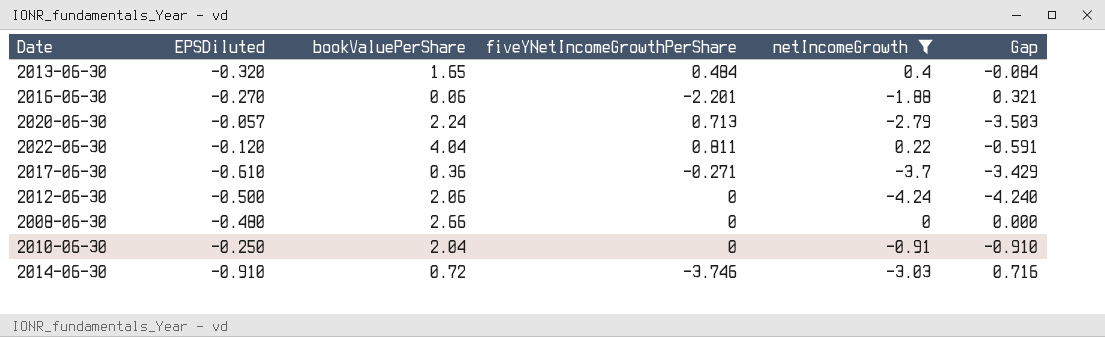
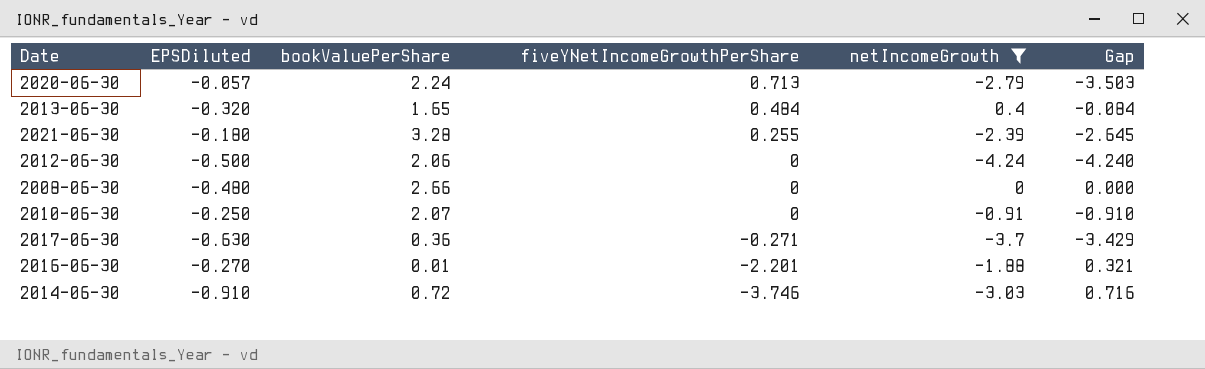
row order: none -> fiveYNetIncomeGrowthPerShare descending
row 2022-06-30: -0.120 | 4.04 | 0.811 | 0.22 | -0.591 -> none
row 2021-06-30: none -> -0.180 | 3.28 | 0.255 | -2.39 | -2.645
2010-06-30 | bookValuePerShare: 2.04 -> 2.07
2017-06-30 | EPSDiluted: -0.610 -> -0.630
2016-06-30 | bookValuePerShare: 0.06 -> 0.01

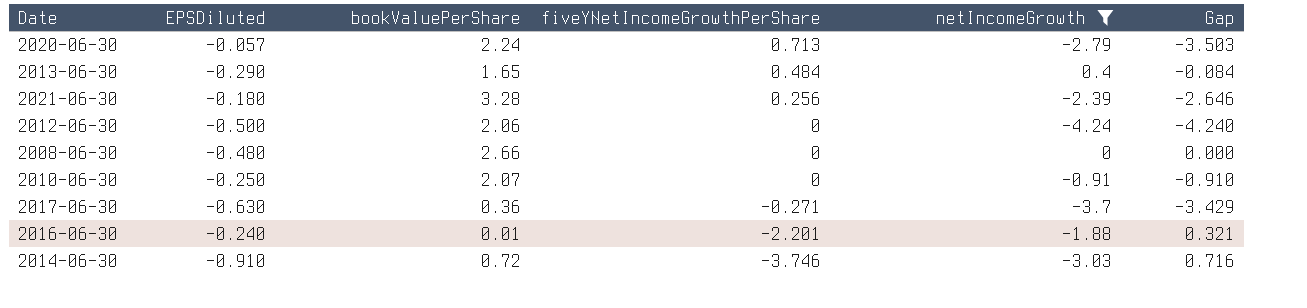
2013-06-30 | EPSDiluted: -0.320 -> -0.290
2021-06-30 | fiveYNetIncomeGrowthPerShare: 0.255 -> 0.256
2021-06-30 | Gap: -2.645 -> -2.646
2016-06-30 | EPSDiluted: -0.270 -> -0.240

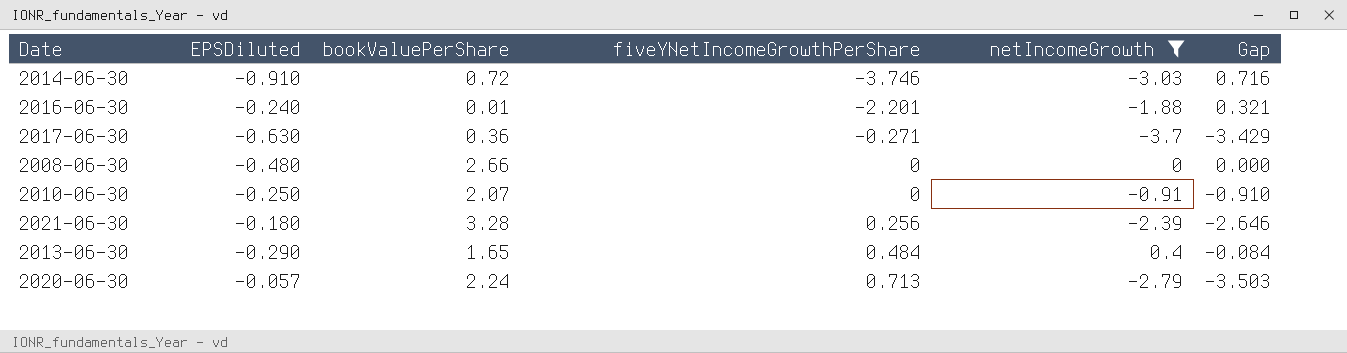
row order: fiveYNetIncomeGrowthPerShare descending -> fiveYNetIncomeGrowthPerShare ascending
row 2012-06-30: -0.500 | 2.06 | 0 | -4.24 | -4.240 -> none

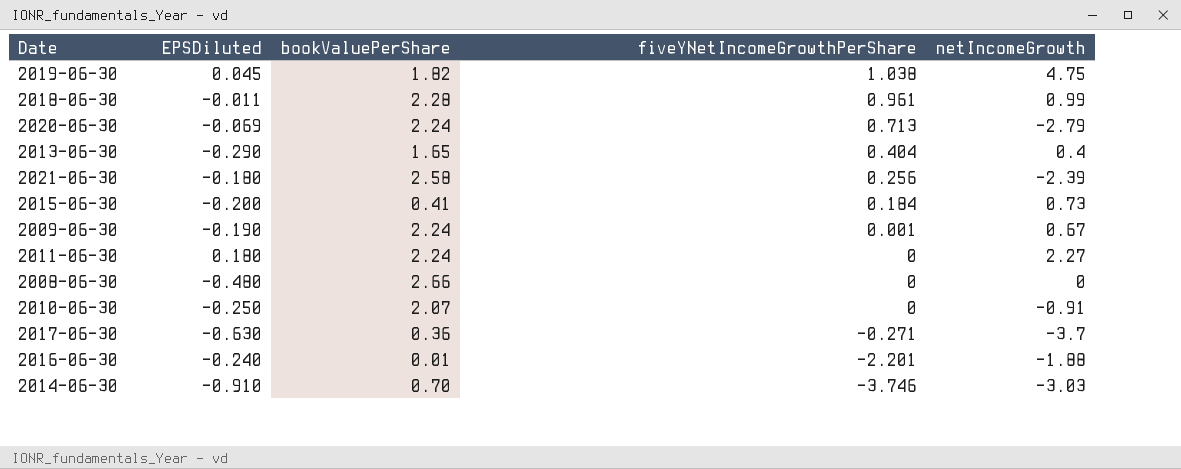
filter: netIncomeGrowth <= 0.4 -> none
row order: fiveYNetIncomeGrowthPerShare ascending -> fiveYNetIncomeGrowthPerShare descending
column Gap | formula: [netIncomeGrowth] - [fiveYNetIncomeGrowthPerShare] -> none
2020-06-30 | EPSDiluted: -0.057 -> -0.069
2013-06-30 | fiveYNetIncomeGrowthPerShare: 0.484 -> 0.404
2021-06-30 | bookValuePerShare: 3.28 -> 2.58
2014-06-30 | bookValuePerShare: 0.72 -> 0.70

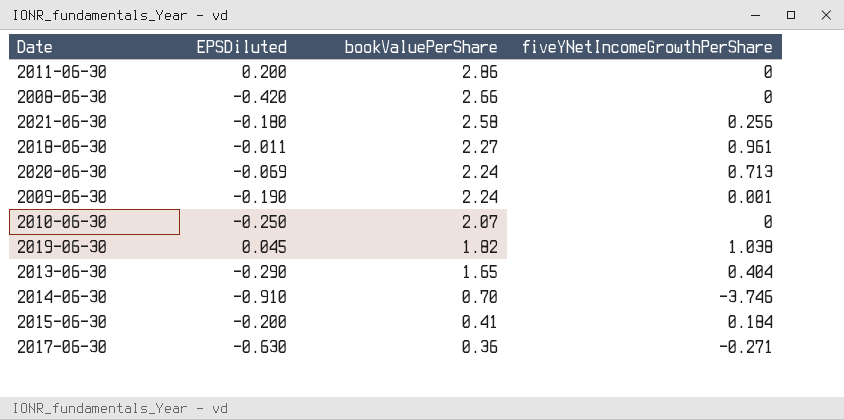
row order: fiveYNetIncomeGrowthPerShare descending -> bookValuePerShare descending
column netIncomeGrowth | position: 5 -> none
row 2016-06-30: -0.240 | 0.01 | -2.201 | -1.88 -> none
2011-06-30 | EPSDiluted: 0.180 -> 0.200
2011-06-30 | bookValuePerShare: 2.24 -> 2.86
2008-06-30 | EPSDiluted: -0.480 -> -0.420
2018-06-30 | bookValuePerShare: 2.28 -> 2.27

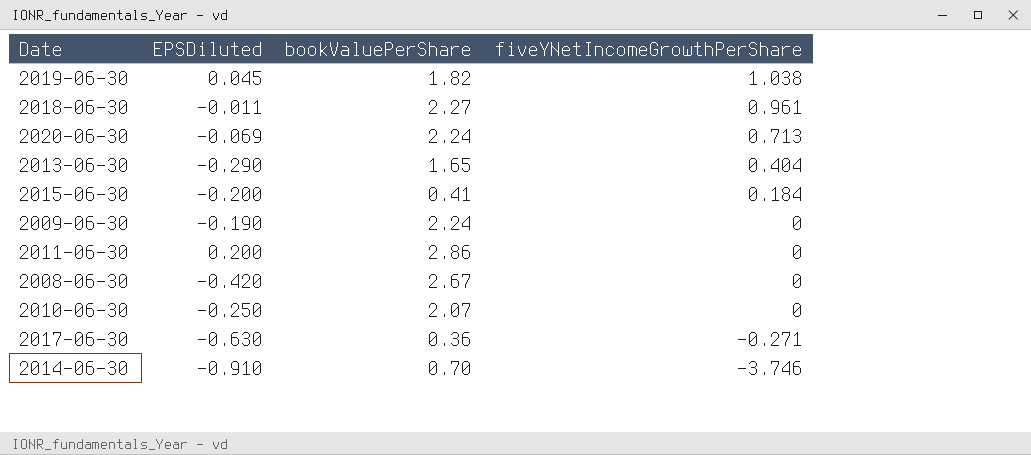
row order: bookValuePerShare descending -> fiveYNetIncomeGrowthPerShare descending
row 2021-06-30: -0.180 | 2.58 | 0.256 -> none
2009-06-30 | fiveYNetIncomeGrowthPerShare: 0.001 -> 0
2008-06-30 | bookValuePerShare: 2.66 -> 2.67

